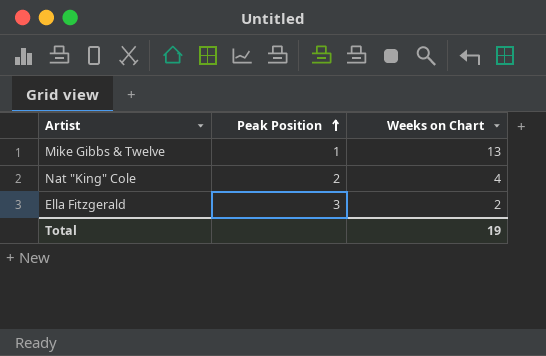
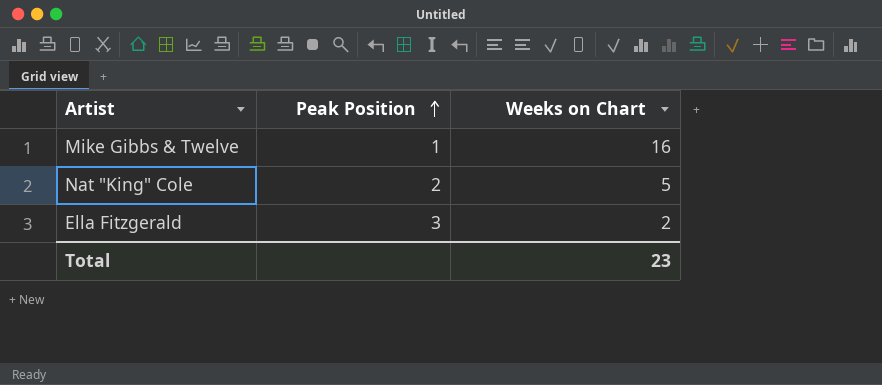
Mike Gibbs & Twelve | Weeks on Chart: 13 -> 16
Nat "King" Cole | Weeks on Chart: 4 -> 5
Total | Weeks on Chart: 19 -> 23

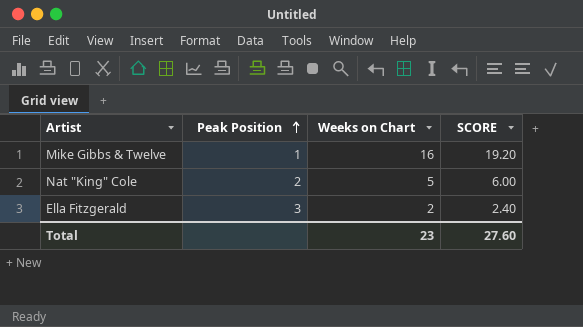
column SCORE | formula: none -> [Weeks on Chart] * 1.2

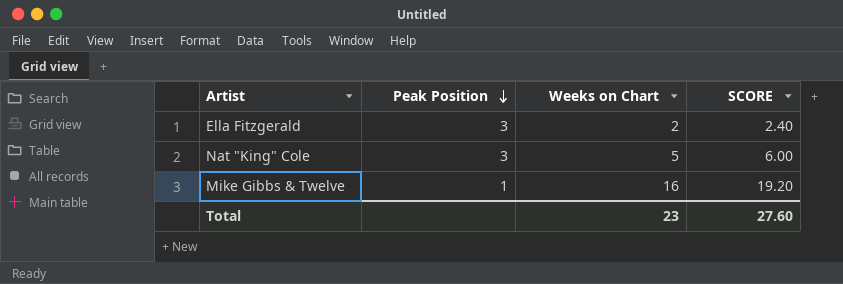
row order: Peak Position ascending -> Peak Position descending
Nat "King" Cole | Peak Position: 2 -> 3

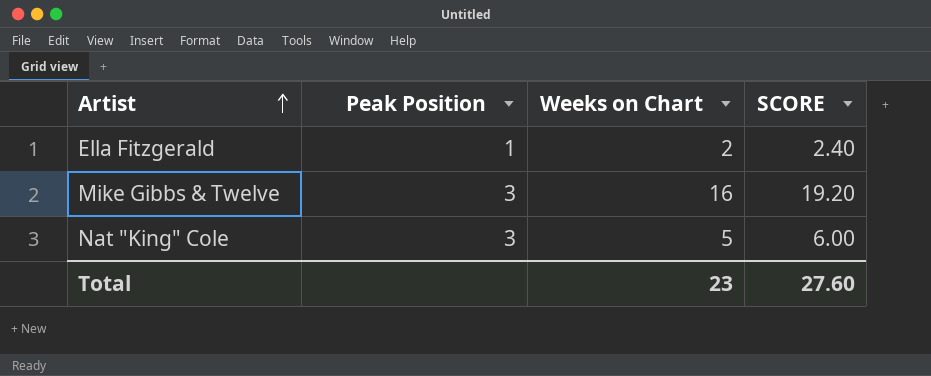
row order: Peak Position descending -> Artist ascending
Ella Fitzgerald | Peak Position: 3 -> 1
Mike Gibbs & Twelve | Peak Position: 1 -> 3

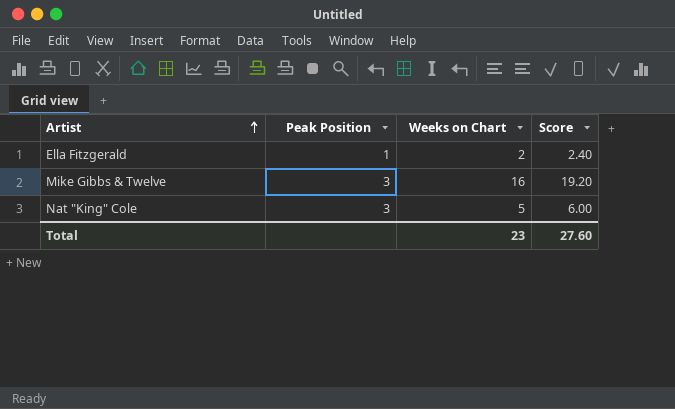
column name: SCORE -> Score

